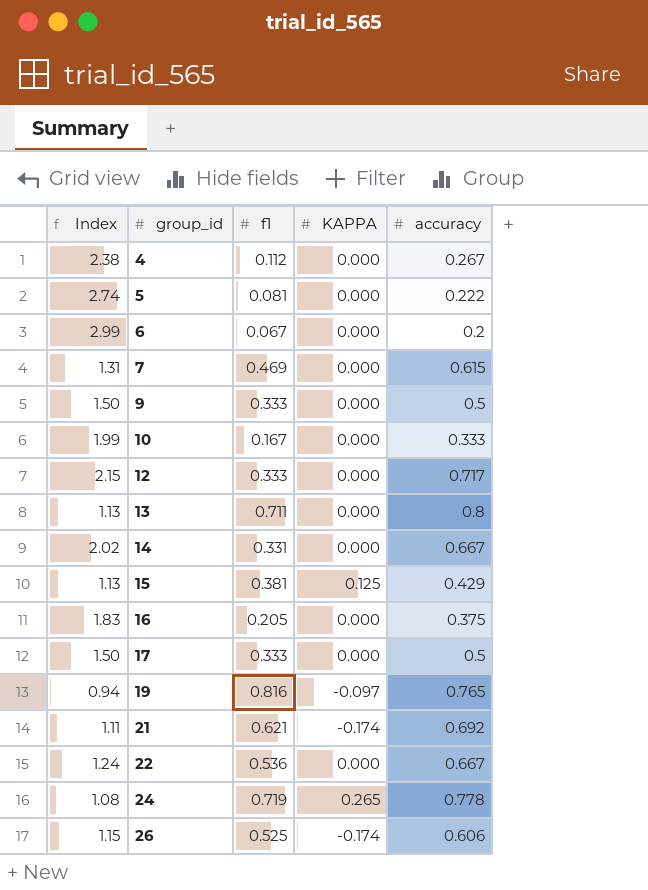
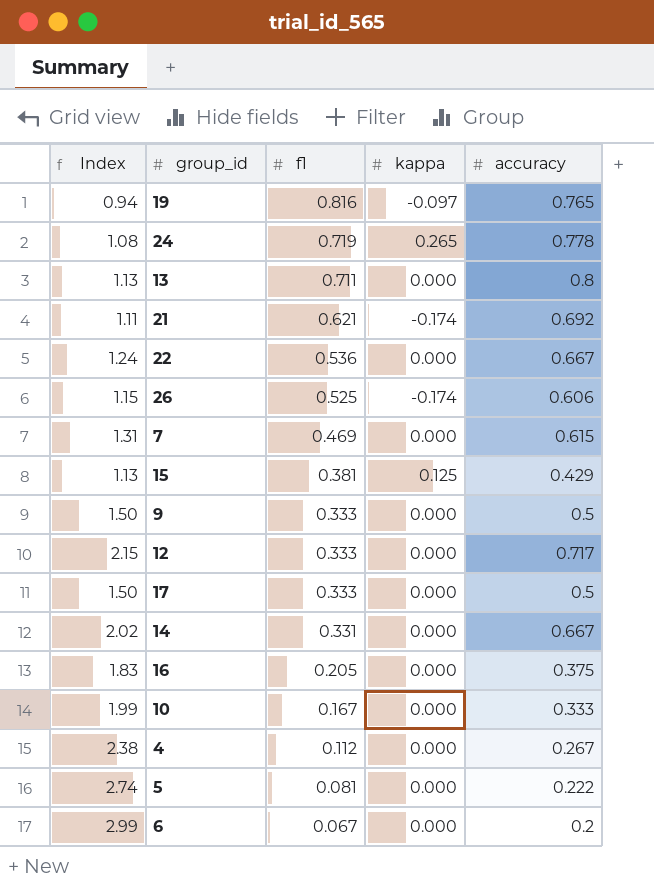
row order: group_id ascending -> f1 descending
column name: KAPPA -> kappa

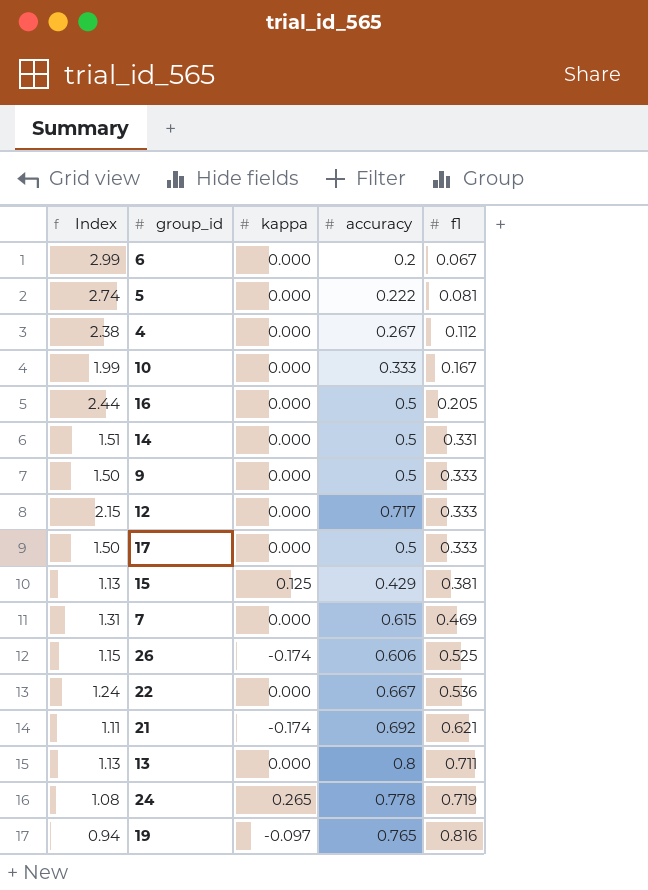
row order: f1 descending -> f1 ascending
column f1 | position: 3 -> 5
16 | Index: 1.83 -> 2.44
16 | accuracy: 0.375 -> 0.5
14 | Index: 2.02 -> 1.51
14 | accuracy: 0.667 -> 0.5

